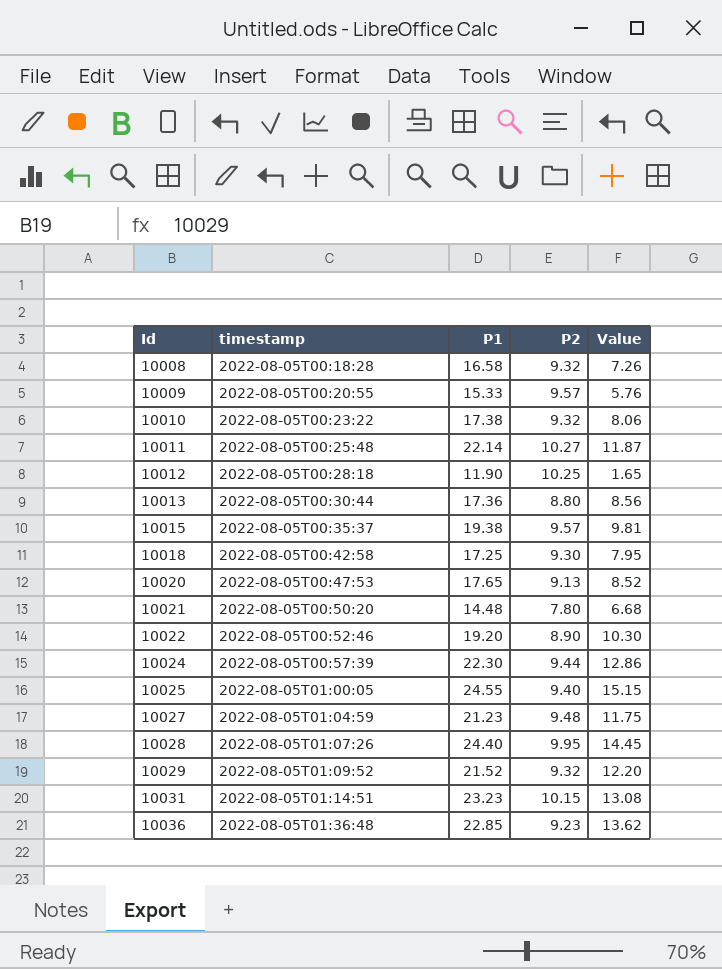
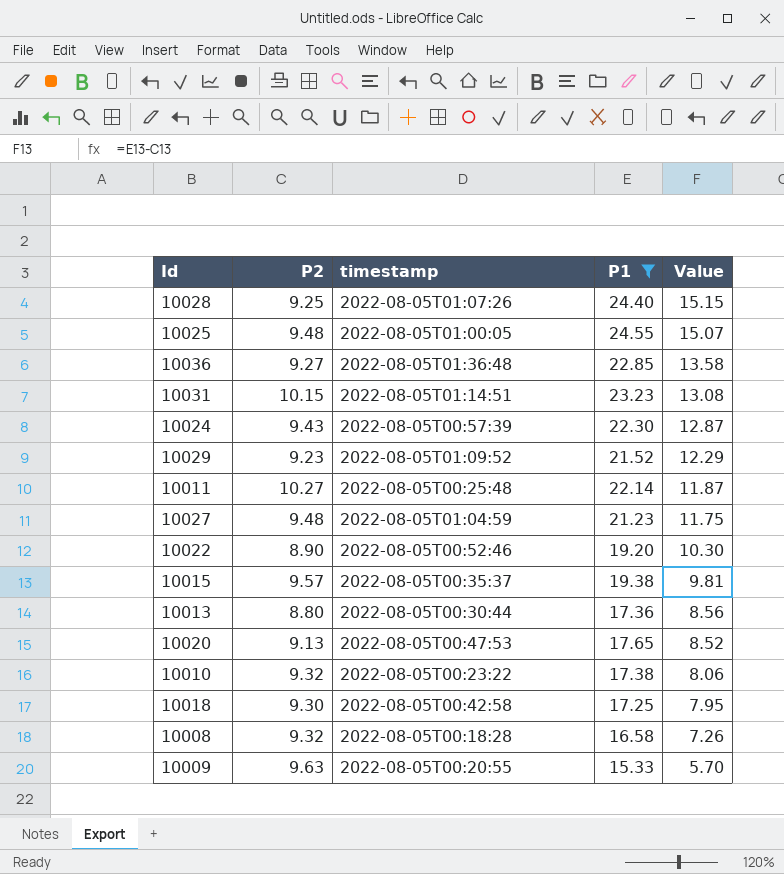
filter: none -> P1 >= 15.33
row order: Id ascending -> Value descending
column P2 | position: 4 -> 2
10028 | P2: 9.95 -> 9.25
10028 | Value: 14.45 -> 15.15
10025 | P2: 9.40 -> 9.48
10025 | Value: 15.15 -> 15.07
10036 | P2: 9.23 -> 9.27
10036 | Value: 13.62 -> 13.58
10024 | P2: 9.44 -> 9.43
10024 | Value: 12.86 -> 12.87
10029 | P2: 9.32 -> 9.23
10029 | Value: 12.20 -> 12.29
10009 | P2: 9.57 -> 9.63
10009 | Value: 5.76 -> 5.70

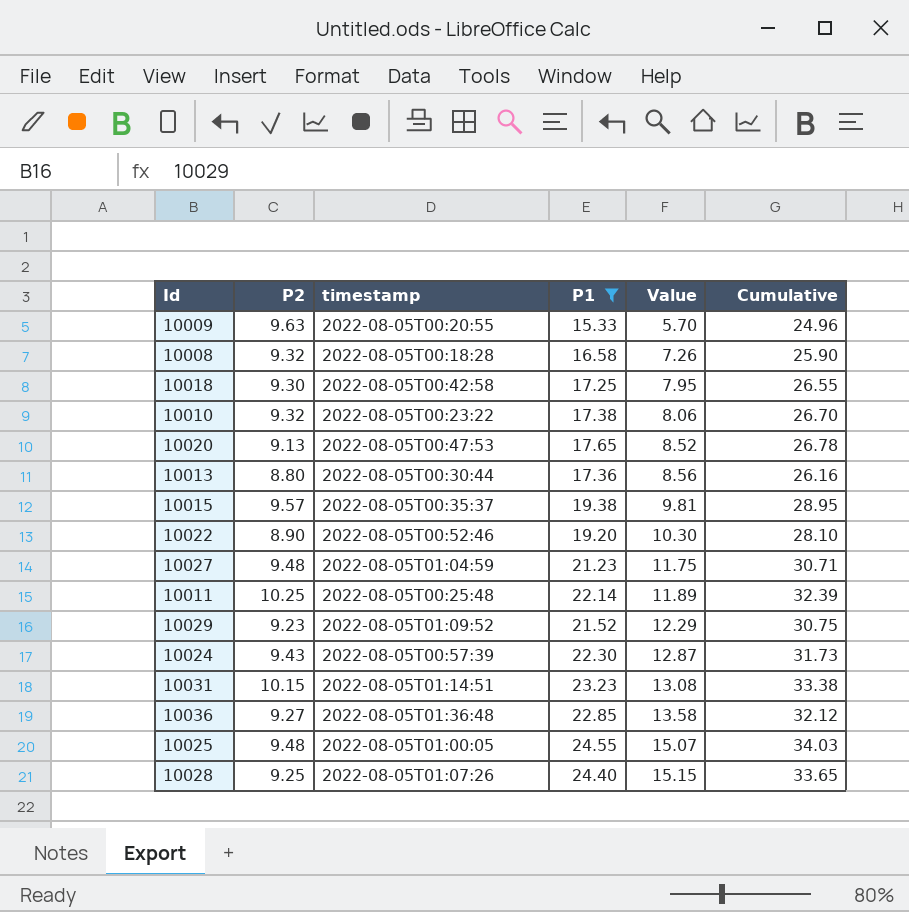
row order: Value descending -> Value ascending
column Cumulative | formula: none -> [P2] + [P1]
10011 | P2: 10.27 -> 10.25
10011 | Value: 11.87 -> 11.89

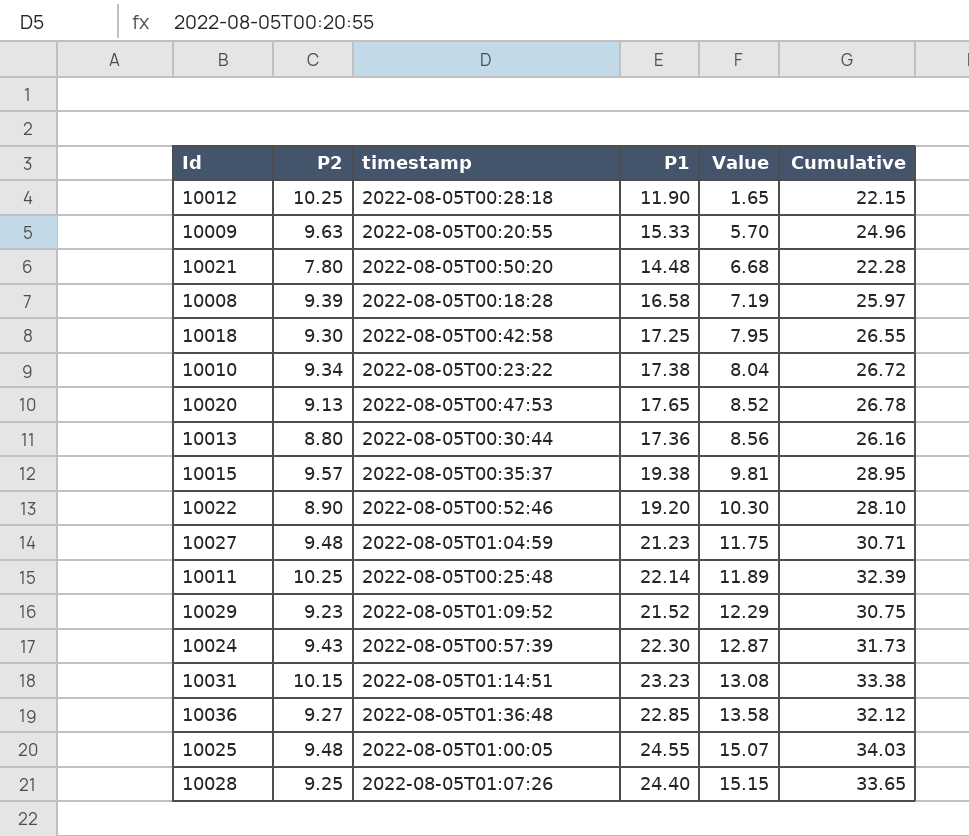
filter: P1 >= 15.33 -> none
10008 | P2: 9.32 -> 9.39
10008 | Value: 7.26 -> 7.19
10008 | Cumulative: 25.90 -> 25.97
10010 | P2: 9.32 -> 9.34
10010 | Value: 8.06 -> 8.04
10010 | Cumulative: 26.70 -> 26.72

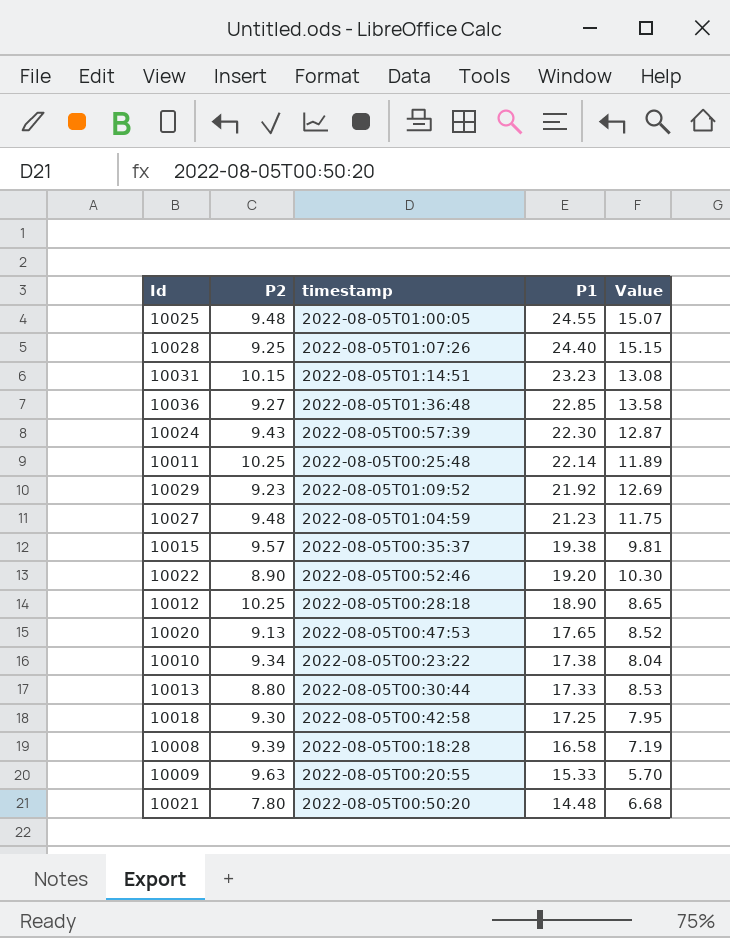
row order: Value ascending -> P1 descending
column Cumulative | formula: [P2] + [P1] -> none
10029 | P1: 21.52 -> 21.92
10029 | Value: 12.29 -> 12.69
10012 | P1: 11.90 -> 18.90
10012 | Value: 1.65 -> 8.65
10013 | P1: 17.36 -> 17.33
10013 | Value: 8.56 -> 8.53

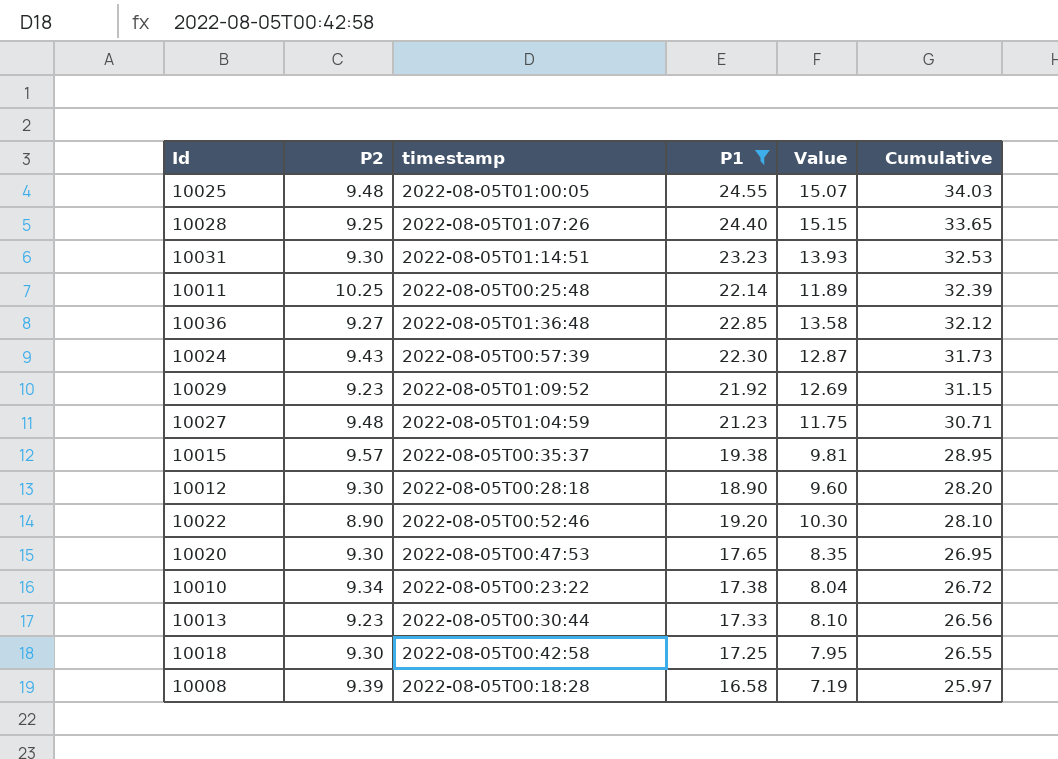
filter: none -> P1 >= 16.58
row order: P1 descending -> Cumulative descending
column Cumulative | formula: none -> [P2] + [P1]
10031 | P2: 10.15 -> 9.30
10031 | Value: 13.08 -> 13.93
10012 | P2: 10.25 -> 9.30
10012 | Value: 8.65 -> 9.60
10020 | P2: 9.13 -> 9.30
10020 | Value: 8.52 -> 8.35
10013 | P2: 8.80 -> 9.23
10013 | Value: 8.53 -> 8.10

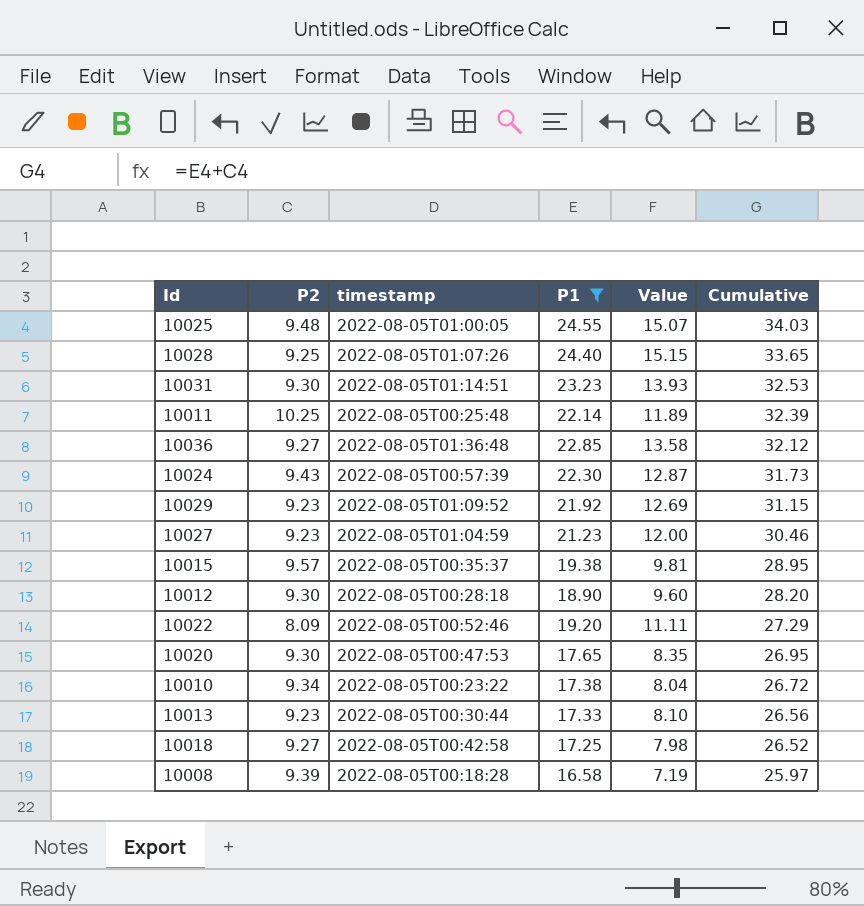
10027 | P2: 9.48 -> 9.23
10027 | Value: 11.75 -> 12.00
10027 | Cumulative: 30.71 -> 30.46
10022 | P2: 8.90 -> 8.09
10022 | Value: 10.30 -> 11.11
10022 | Cumulative: 28.10 -> 27.29
10018 | P2: 9.30 -> 9.27
10018 | Value: 7.95 -> 7.98
10018 | Cumulative: 26.55 -> 26.52

